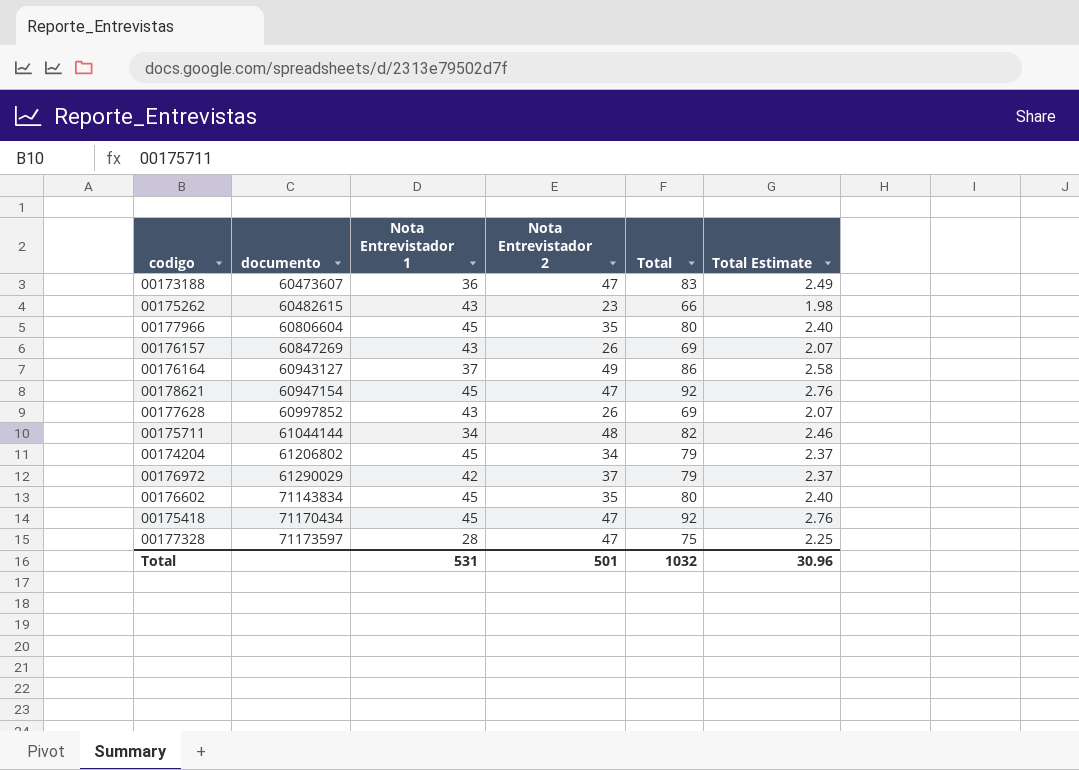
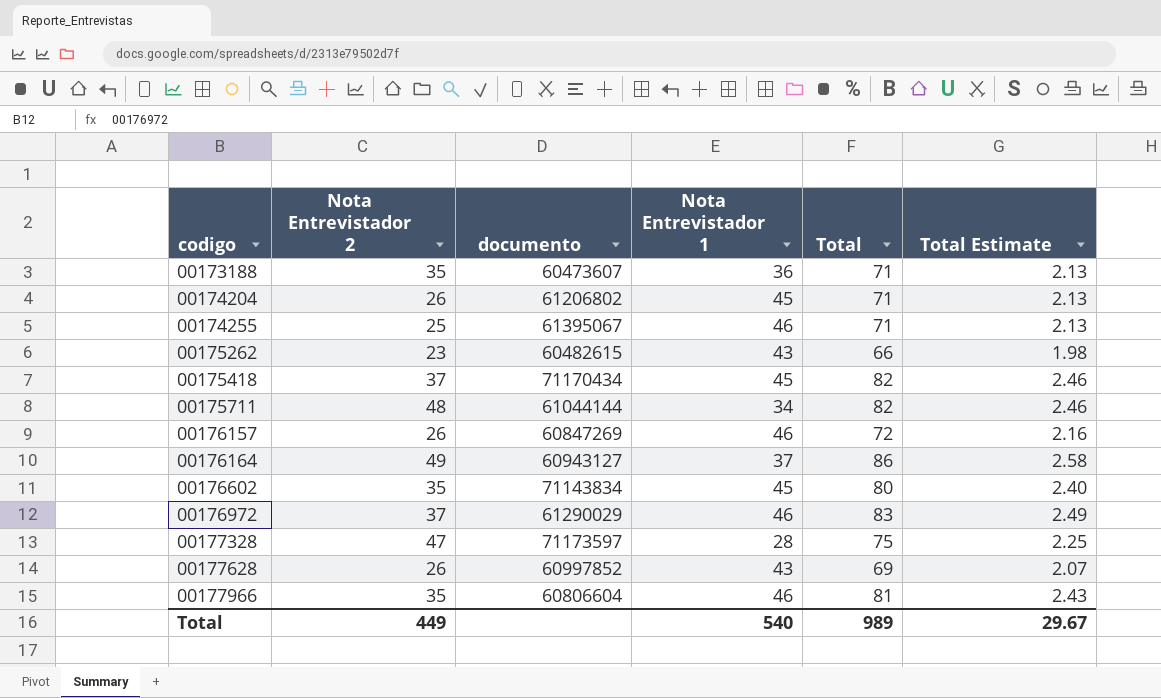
row order: documento ascending -> codigo ascending
column Nota Entrevistador 2 | position: 4 -> 2
row 00178621: 60947154 | 45 | 47 | 92 | 2.76 -> none
00173188 | Nota Entrevistador 2: 47 -> 35
00173188 | Total: 83 -> 71
00173188 | Total Estimate: 2.49 -> 2.13
00174204 | Nota Entrevistador 2: 34 -> 26
00174204 | Total: 79 -> 71
00174204 | Total Estimate: 2.37 -> 2.13
row 00174255: none -> 25 | 61395067 | 46 | 71 | 2.13
00175418 | Nota Entrevistador 2: 47 -> 37
00175418 | Total: 92 -> 82
00175418 | Total Estimate: 2.76 -> 2.46
00176157 | Nota Entrevistador 1: 43 -> 46
00176157 | Total: 69 -> 72
00176157 | Total Estimate: 2.07 -> 2.16
00176972 | Nota Entrevistador 1: 42 -> 46
00176972 | Total: 79 -> 83
00176972 | Total Estimate: 2.37 -> 2.49
00177966 | Nota Entrevistador 1: 45 -> 46
00177966 | Total: 80 -> 81
00177966 | Total Estimate: 2.40 -> 2.43
Total | Nota Entrevistador 2: 501 -> 449
Total | Nota Entrevistador 1: 531 -> 540
Total | Total: 1032 -> 989
Total | Total Estimate: 30.96 -> 29.67

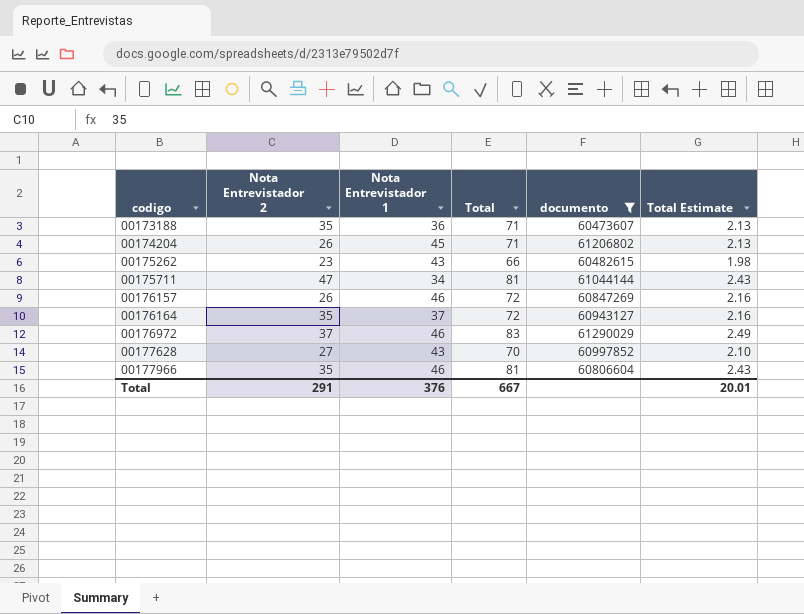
filter: none -> documento <= 61290029
column documento | position: 3 -> 5
00175711 | Nota Entrevistador 2: 48 -> 47
00175711 | Total: 82 -> 81
00175711 | Total Estimate: 2.46 -> 2.43
00176164 | Nota Entrevistador 2: 49 -> 35
00176164 | Total: 86 -> 72
00176164 | Total Estimate: 2.58 -> 2.16
00177628 | Nota Entrevistador 2: 26 -> 27
00177628 | Total: 69 -> 70
00177628 | Total Estimate: 2.07 -> 2.10
Total | Nota Entrevistador 2: 449 -> 291
Total | Nota Entrevistador 1: 540 -> 376
Total | Total: 989 -> 667
Total | Total Estimate: 29.67 -> 20.01

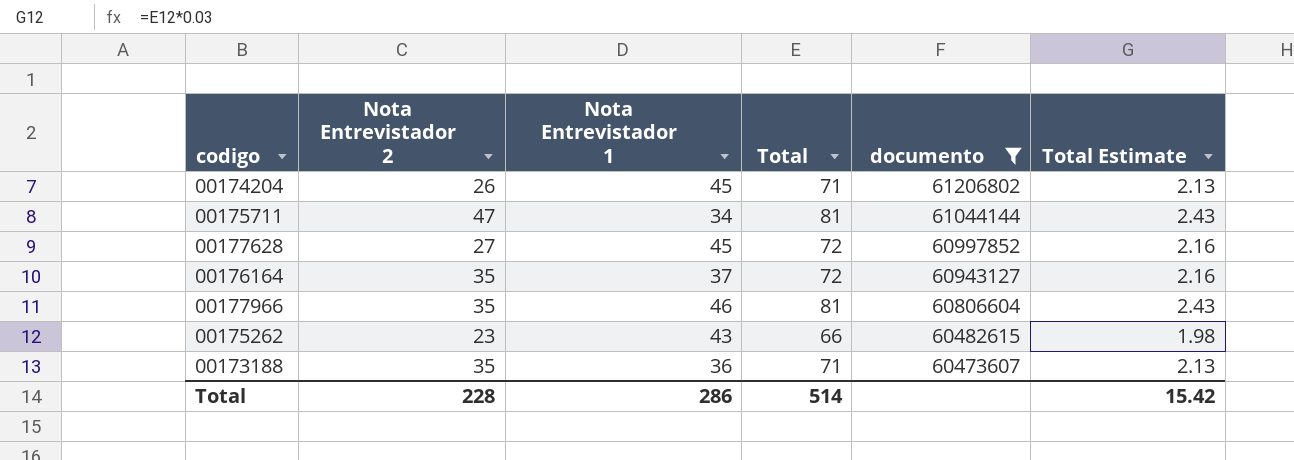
row order: codigo ascending -> documento descending
row 00176157: 26 | 46 | 72 | 60847269 | 2.16 -> none
row 00176972: 37 | 46 | 83 | 61290029 | 2.49 -> none
00177628 | Nota Entrevistador 1: 43 -> 45
00177628 | Total: 70 -> 72
00177628 | Total Estimate: 2.10 -> 2.16
Total | Nota Entrevistador 2: 291 -> 228
Total | Nota Entrevistador 1: 376 -> 286
Total | Total: 667 -> 514
Total | Total Estimate: 20.01 -> 15.42

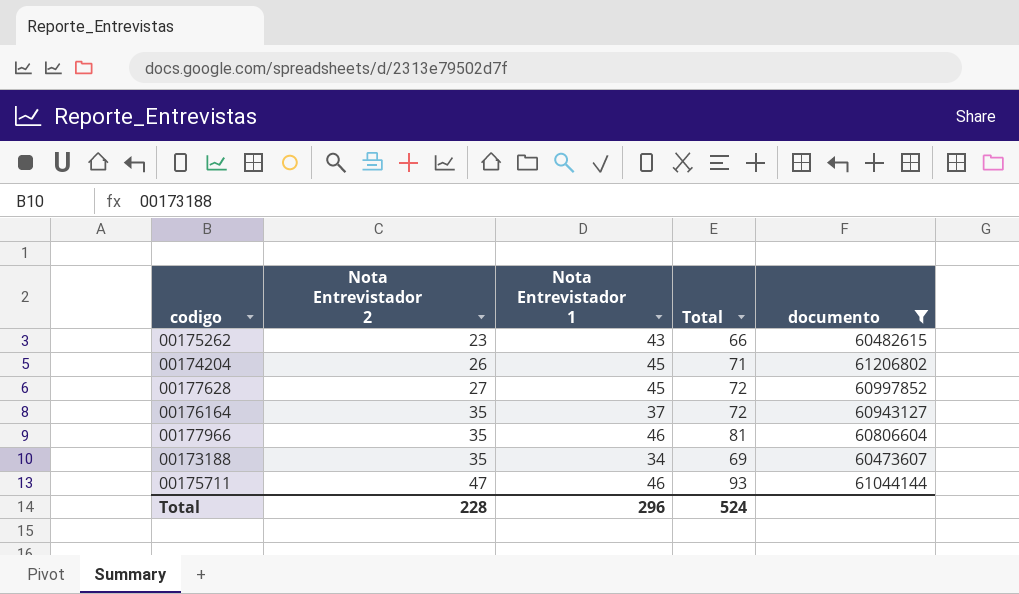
row order: documento descending -> Nota Entrevistador 2 ascending
column Total Estimate | formula: [Total] * 0.03 -> none
00173188 | Nota Entrevistador 1: 36 -> 34
00173188 | Total: 71 -> 69
00175711 | Nota Entrevistador 1: 34 -> 46
00175711 | Total: 81 -> 93
Total | Nota Entrevistador 1: 286 -> 296
Total | Total: 514 -> 524

